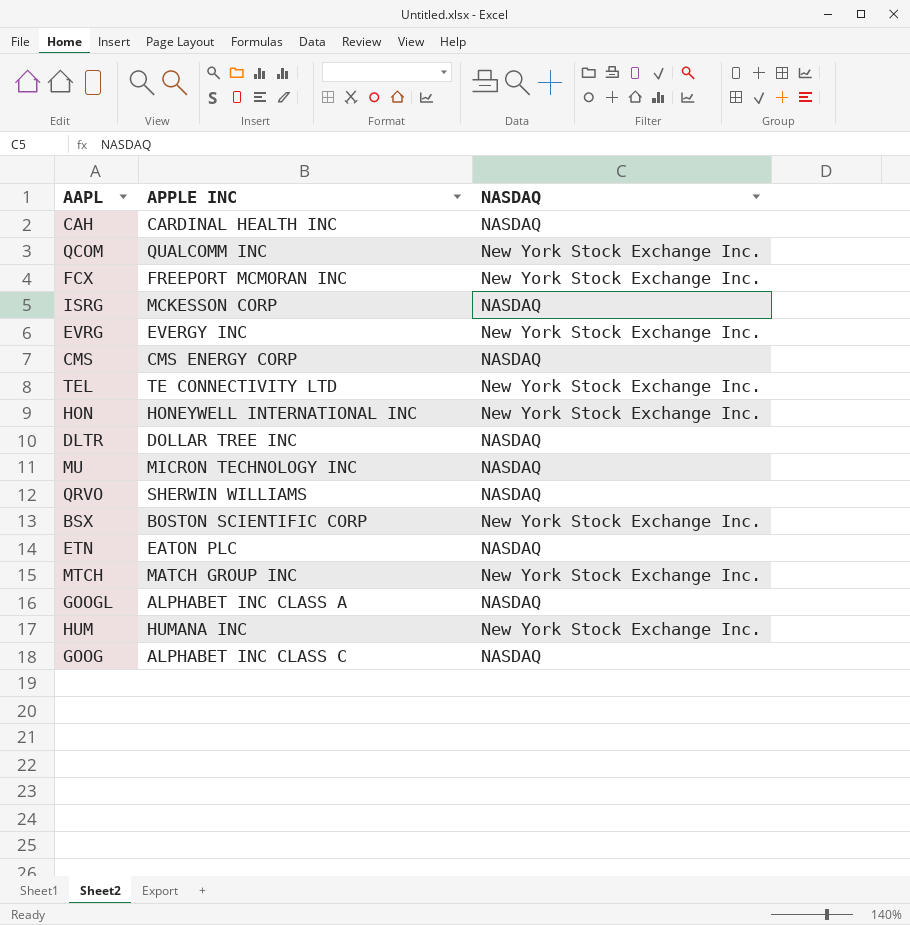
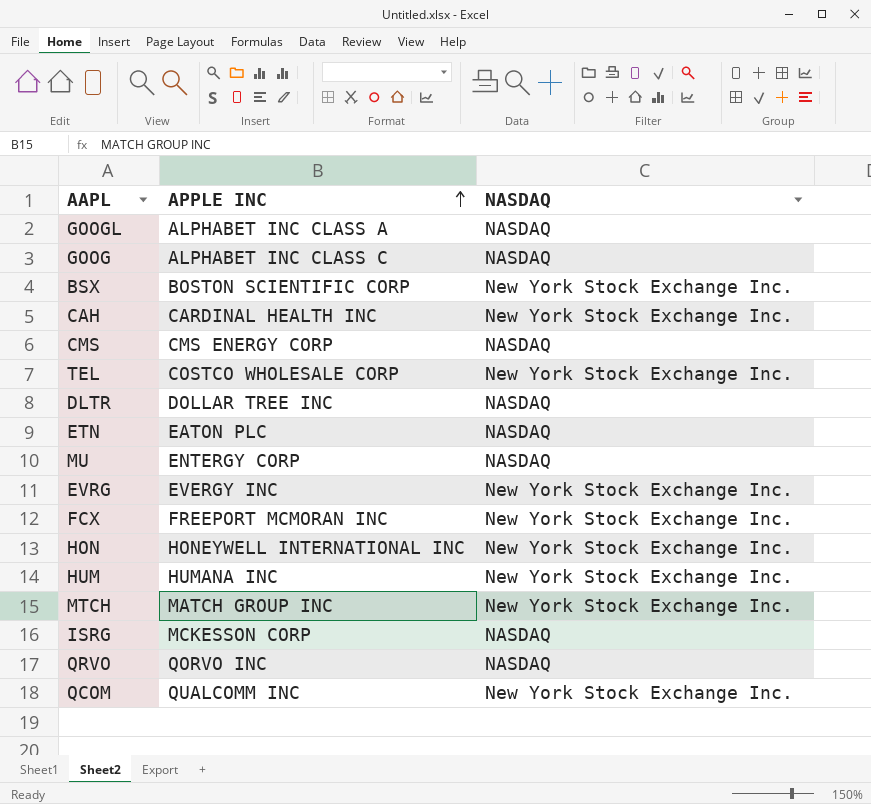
row order: none -> APPLE INC ascending
CAH | NASDAQ: NASDAQ -> New York Stock Exchange Inc.
TEL | APPLE INC: TE CONNECTIVITY LTD -> COSTCO WHOLESALE CORP
MU | APPLE INC: MICRON TECHNOLOGY INC -> ENTERGY CORP
QRVO | APPLE INC: SHERWIN WILLIAMS -> QORVO INC

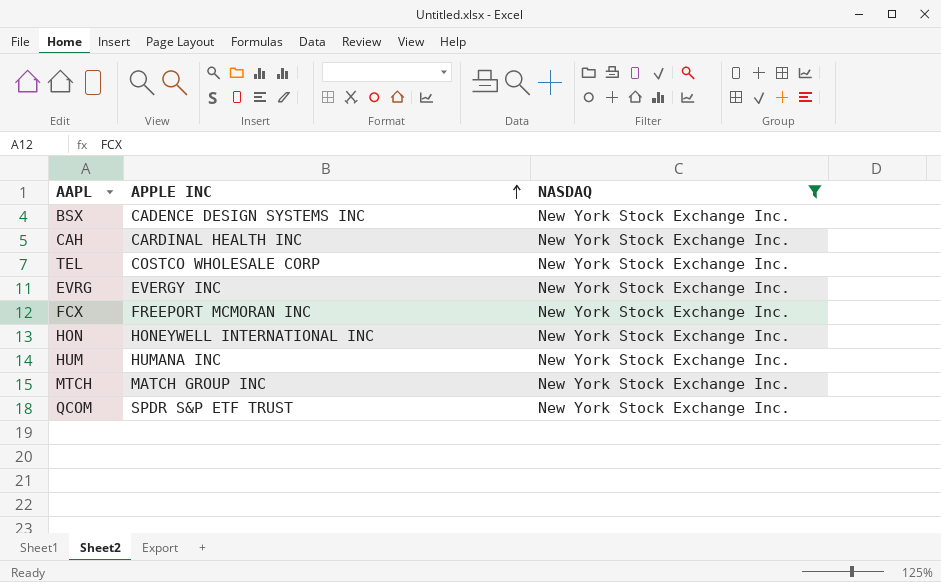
filter: none -> NASDAQ = New York Stock Exchange Inc.
BSX | APPLE INC: BOSTON SCIENTIFIC CORP -> CADENCE DESIGN SYSTEMS INC
QCOM | APPLE INC: QUALCOMM INC -> SPDR S&P ETF TRUST

